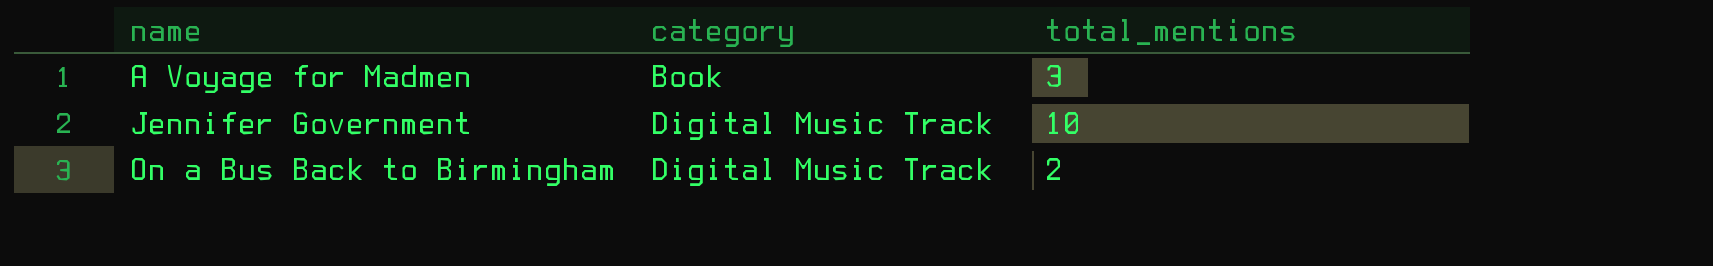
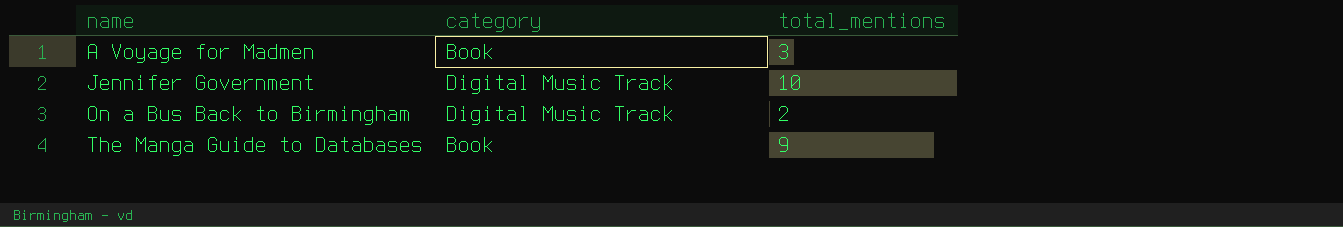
row The Manga Guide to Databases: none -> Book | 9

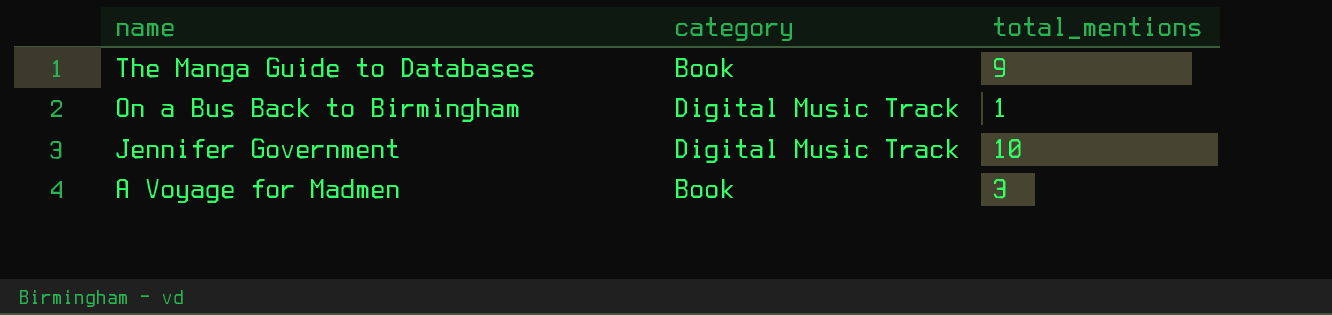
row order: name ascending -> name descending
On a Bus Back to Birmingham | total_mentions: 2 -> 1

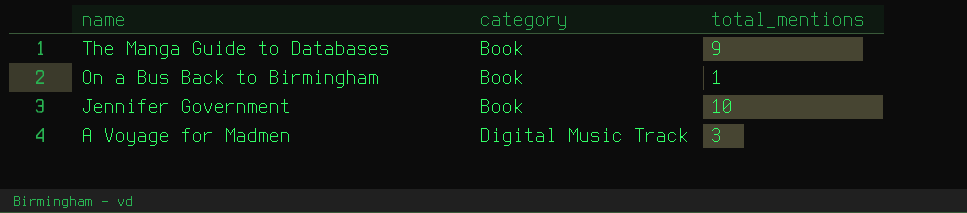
On a Bus Back to Birmingham | category: Digital Music Track -> Book
Jennifer Government | category: Digital Music Track -> Book
A Voyage for Madmen | category: Book -> Digital Music Track

